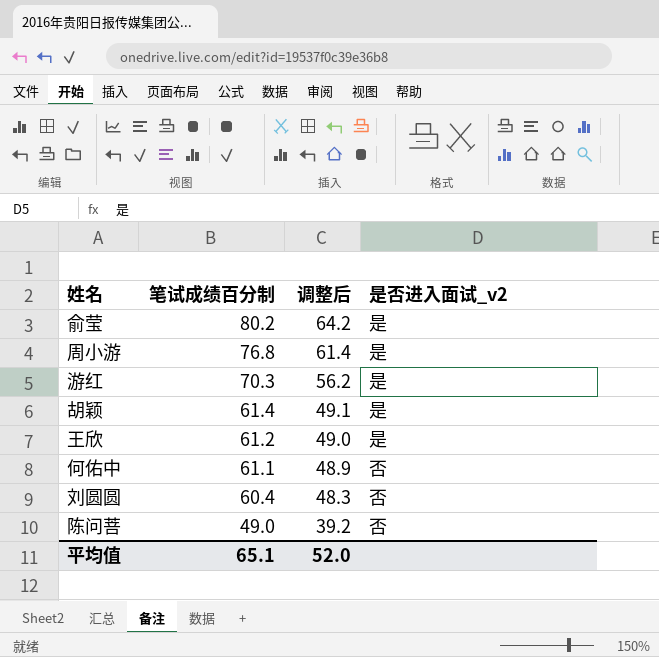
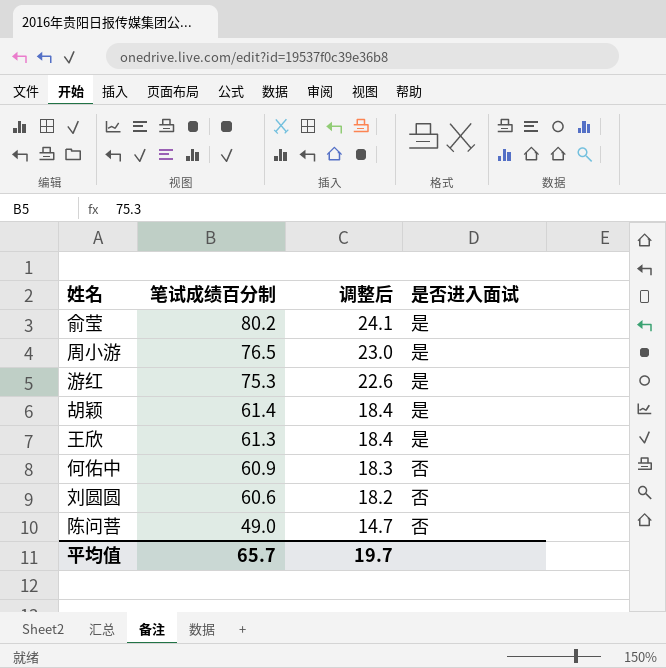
column 调整后 | formula: [笔试成绩百分制] * 0.8 -> [笔试成绩百分制] * 0.3
column name: 是否进入面试_v2 -> 是否进入面试
周小游 | 笔试成绩百分制: 76.8 -> 76.5
游红 | 笔试成绩百分制: 70.3 -> 75.3
王欣 | 笔试成绩百分制: 61.2 -> 61.3
何佑中 | 笔试成绩百分制: 61.1 -> 60.9
刘圆圆 | 笔试成绩百分制: 60.4 -> 60.6
平均值 | 笔试成绩百分制: 65.1 -> 65.7
平均值 | 调整后: 52.0 -> 19.7

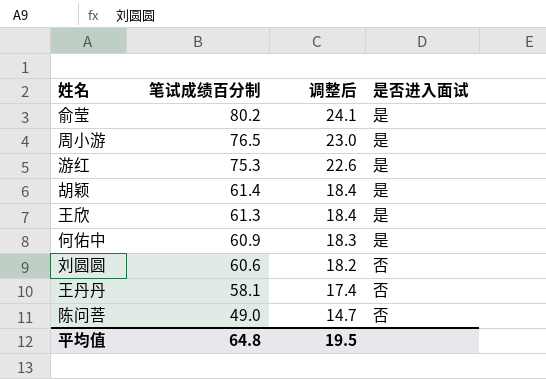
何佑中 | 是否进入面试: 否 -> 是
row 王丹丹: none -> 58.1 | 17.4 | 否
平均值 | 笔试成绩百分制: 65.7 -> 64.8
平均值 | 调整后: 19.7 -> 19.5

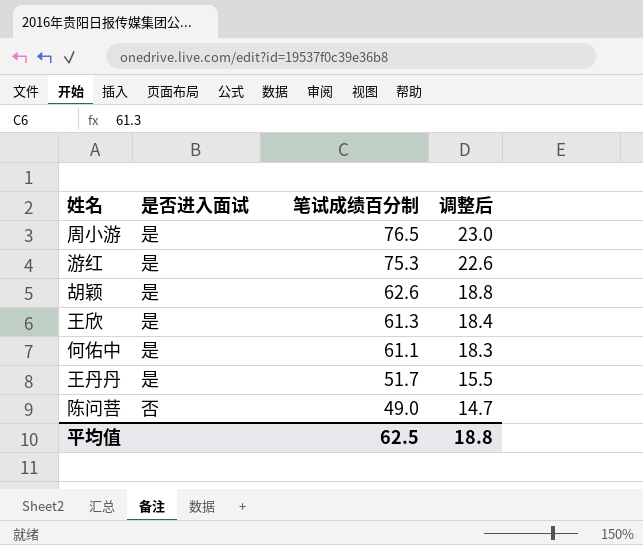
column 是否进入面试 | position: 4 -> 2
row 俞莹: 80.2 | 24.1 | 是 -> none
row 刘圆圆: 60.6 | 18.2 | 否 -> none
胡颖 | 笔试成绩百分制: 61.4 -> 62.6
胡颖 | 调整后: 18.4 -> 18.8
何佑中 | 笔试成绩百分制: 60.9 -> 61.1
王丹丹 | 是否进入面试: 否 -> 是
王丹丹 | 笔试成绩百分制: 58.1 -> 51.7
王丹丹 | 调整后: 17.4 -> 15.5
平均值 | 笔试成绩百分制: 64.8 -> 62.5
平均值 | 调整后: 19.5 -> 18.8

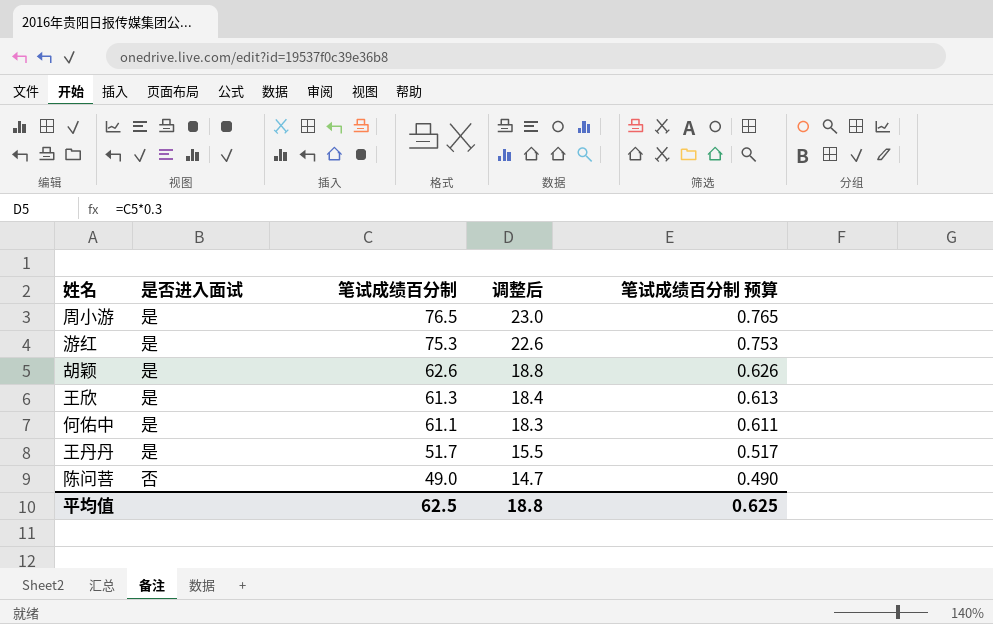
column 笔试成绩百分制 预算 | formula: none -> [笔试成绩百分制] * 0.01

